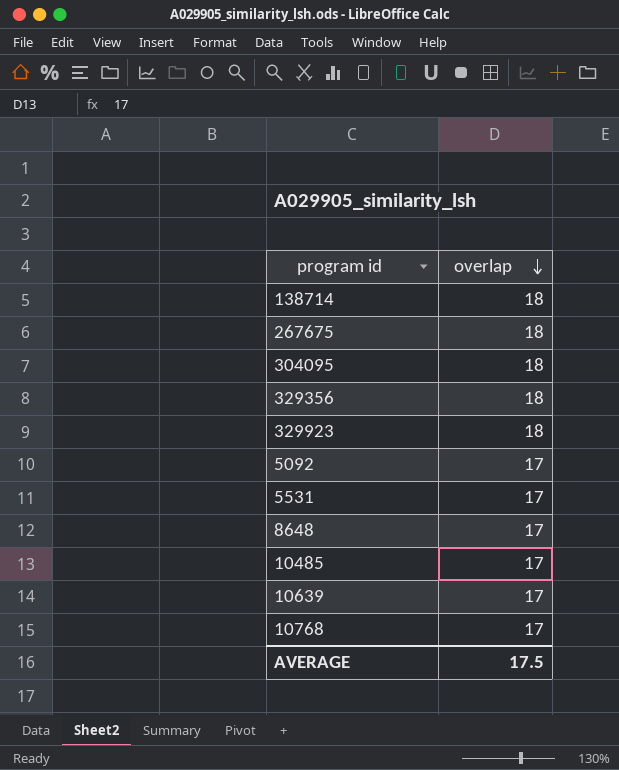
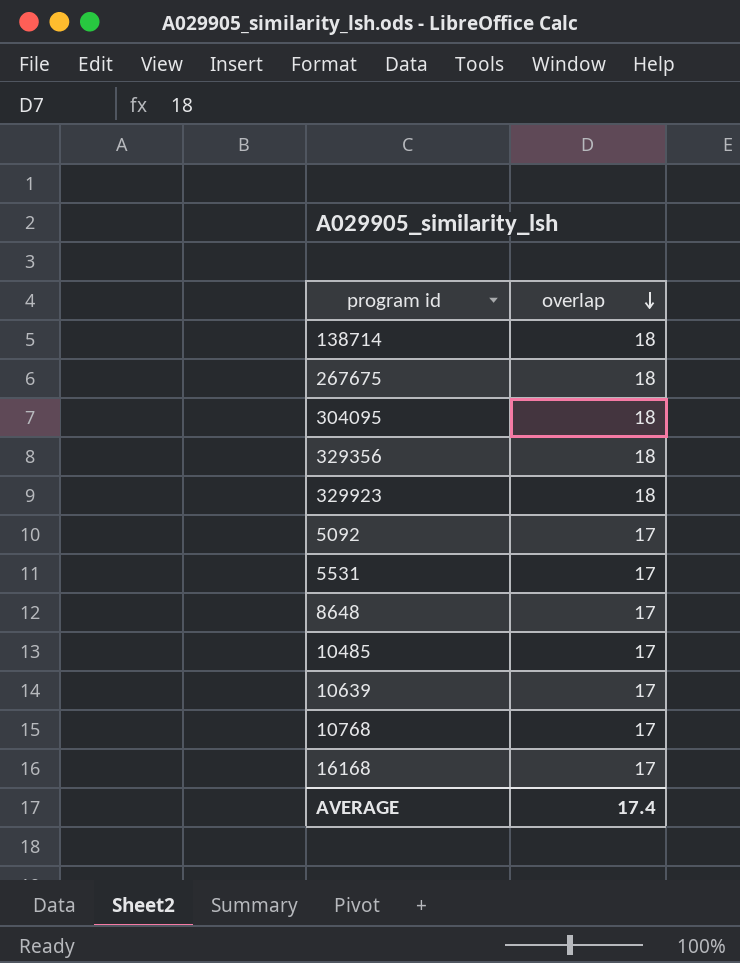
row 16168: none -> 17
AVERAGE | overlap: 17.5 -> 17.4

